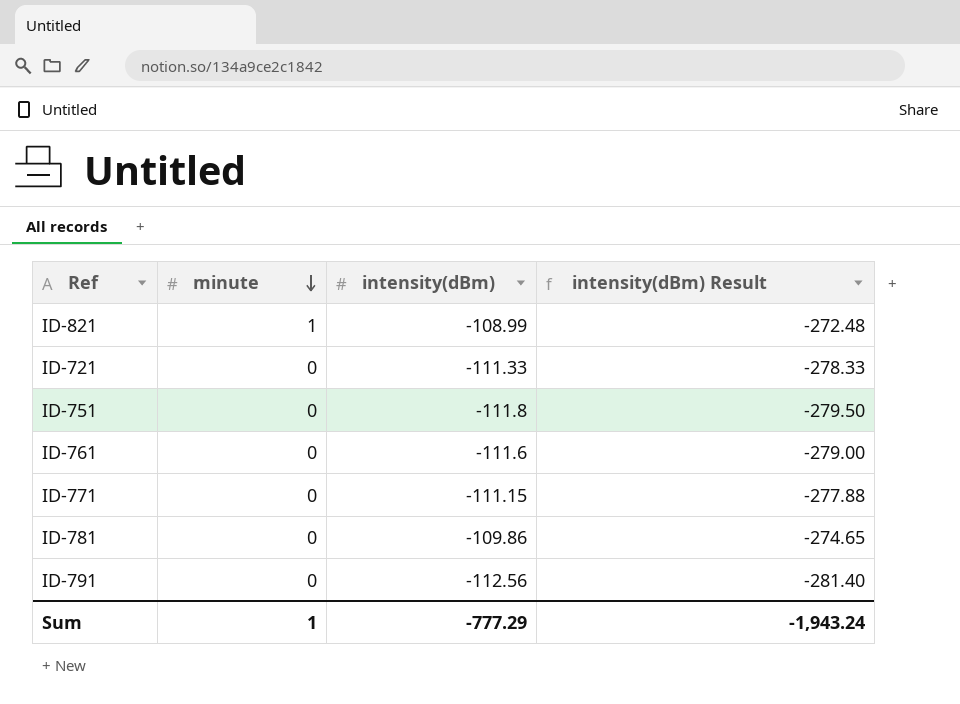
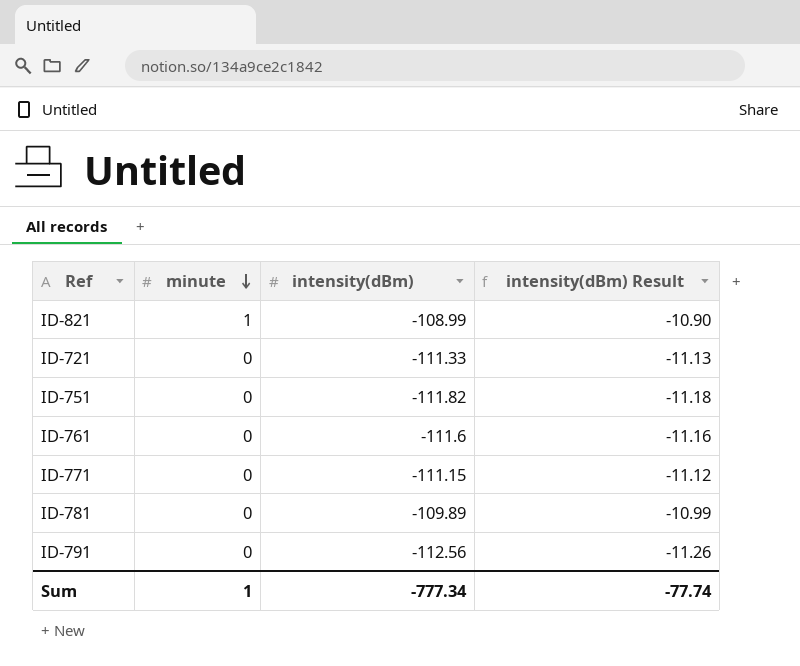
column intensity(dBm) Result | formula: [intensity(dBm)] * 2.5 -> [intensity(dBm)] * 0.1
ID-751 | intensity(dBm): -111.8 -> -111.82
ID-781 | intensity(dBm): -109.86 -> -109.89
Sum | intensity(dBm): -777.29 -> -777.34
Sum | intensity(dBm) Result: -1,943.24 -> -77.74

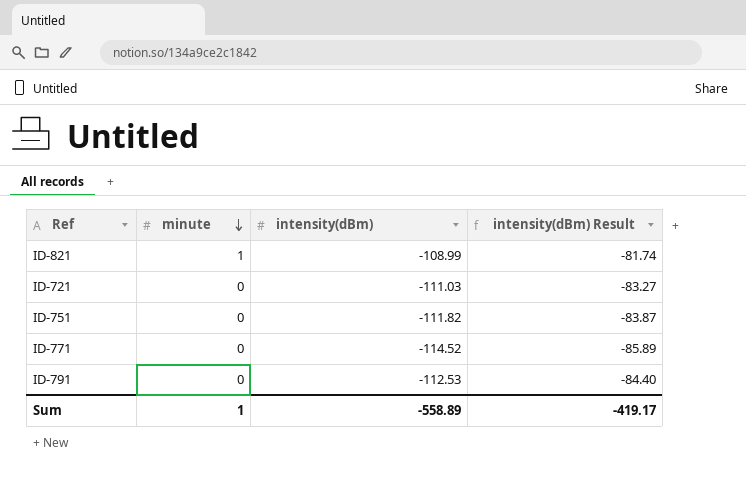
column intensity(dBm) Result | formula: [intensity(dBm)] * 0.1 -> [intensity(dBm)] * 0.75
row ID-761: 0 | -111.6 | -11.16 -> none
row ID-781: 0 | -109.89 | -10.99 -> none
ID-721 | intensity(dBm): -111.33 -> -111.03
ID-771 | intensity(dBm): -111.15 -> -114.52
ID-791 | intensity(dBm): -112.56 -> -112.53
Sum | intensity(dBm): -777.34 -> -558.89
Sum | intensity(dBm) Result: -77.74 -> -419.17

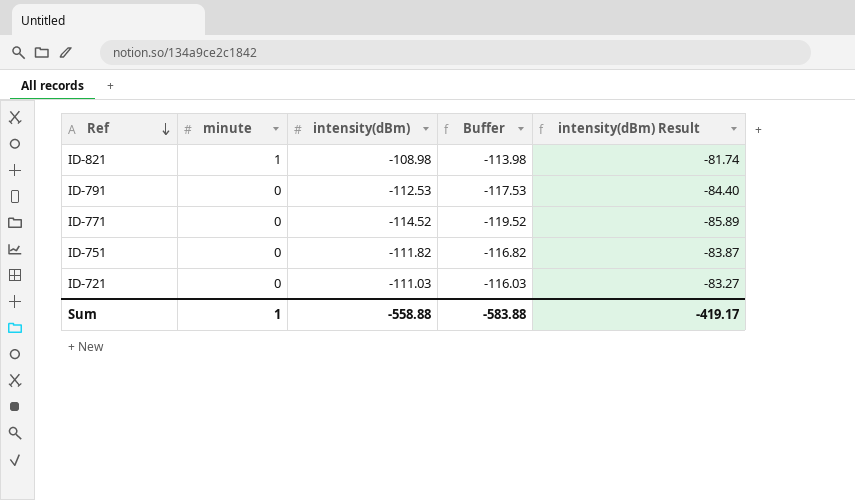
row order: minute descending -> Ref descending
column Buffer | formula: none -> [intensity(dBm)] - 5
ID-821 | intensity(dBm): -108.99 -> -108.98
Sum | intensity(dBm): -558.89 -> -558.88

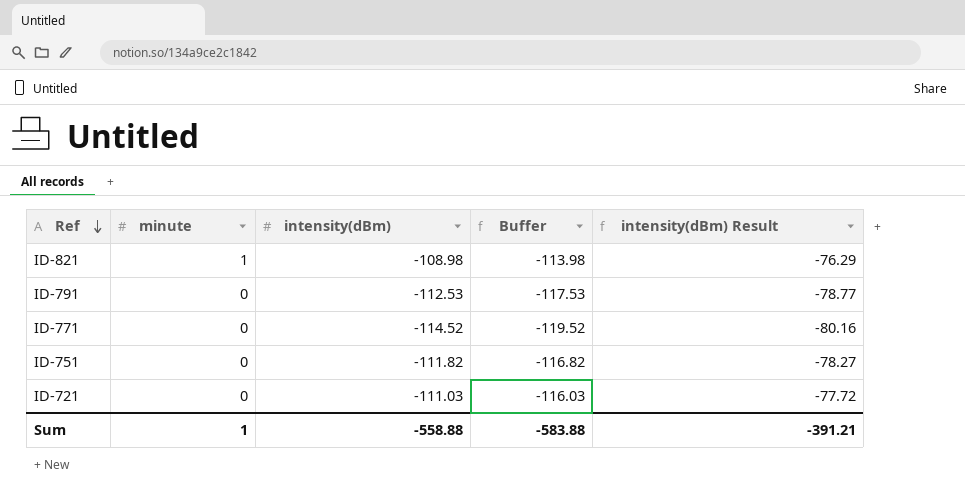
column intensity(dBm) Result | formula: [intensity(dBm)] * 0.75 -> [intensity(dBm)] * 0.7
Sum | intensity(dBm) Result: -419.17 -> -391.21

